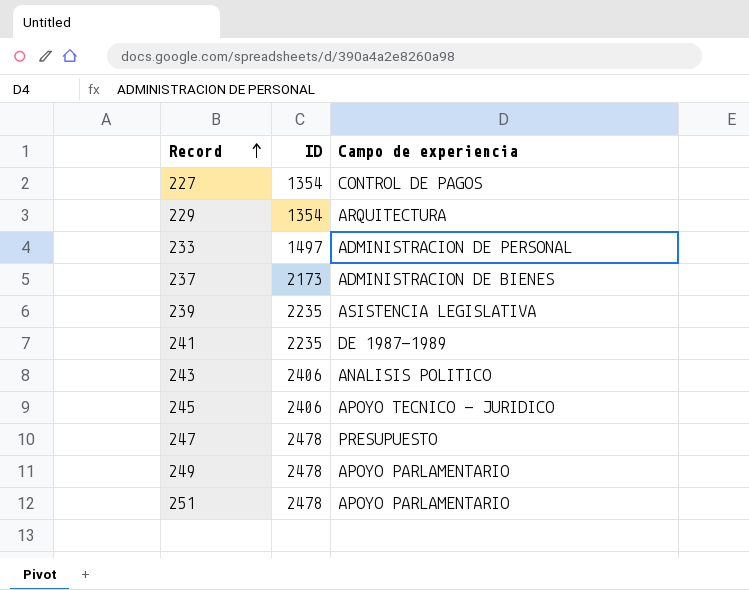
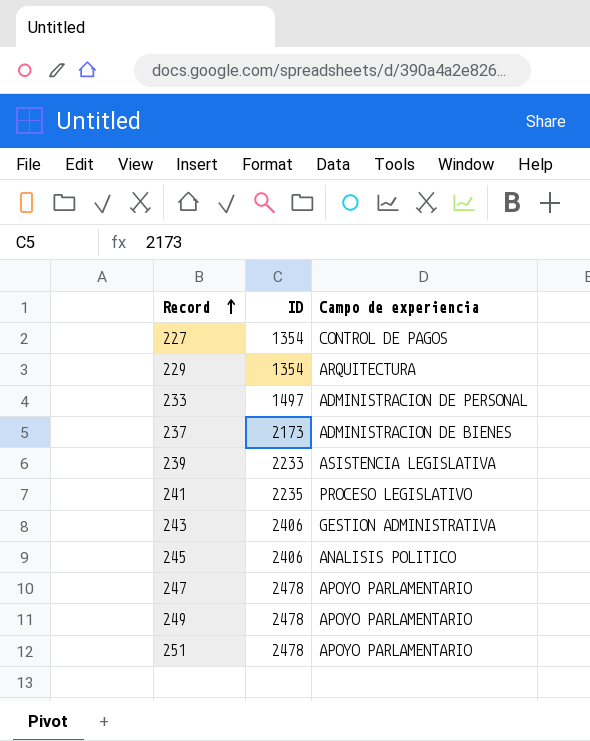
239 | ID: 2235 -> 2233
241 | Campo de experiencia: DE 1987-1989 -> PROCESO LEGISLATIVO
243 | Campo de experiencia: ANALISIS POLITICO -> GESTION ADMINISTRATIVA
245 | Campo de experiencia: APOYO TECNICO - JURIDICO -> ANALISIS POLITICO
247 | Campo de experiencia: PRESUPUESTO -> APOYO PARLAMENTARIO

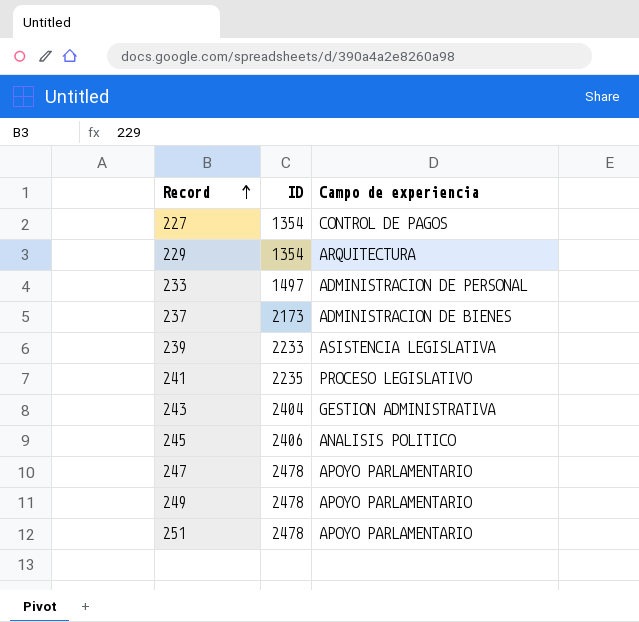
243 | ID: 2406 -> 2404

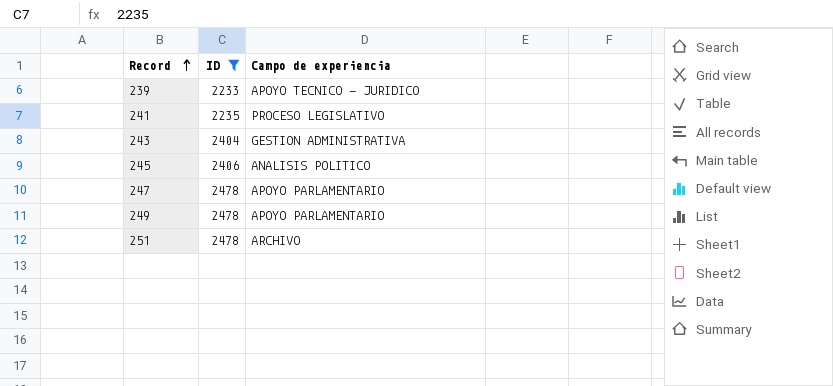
filter: none -> ID >= 2233
239 | Campo de experiencia: ASISTENCIA LEGISLATIVA -> APOYO TECNICO - JURIDICO
251 | Campo de experiencia: APOYO PARLAMENTARIO -> ARCHIVO

